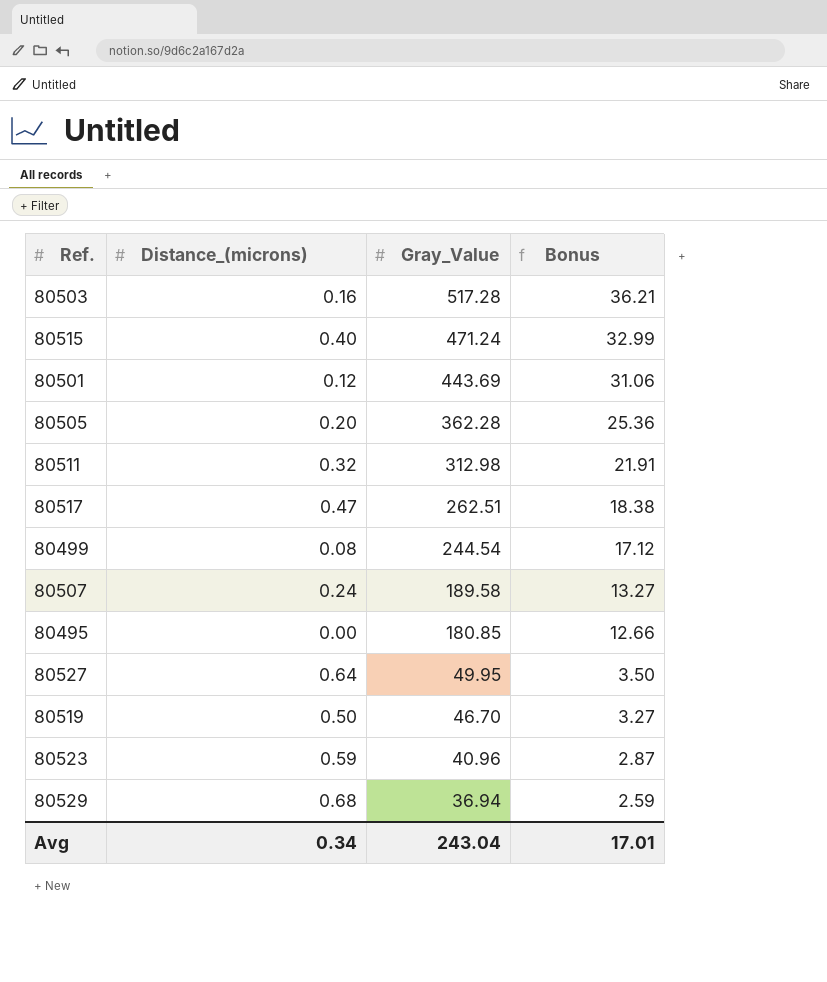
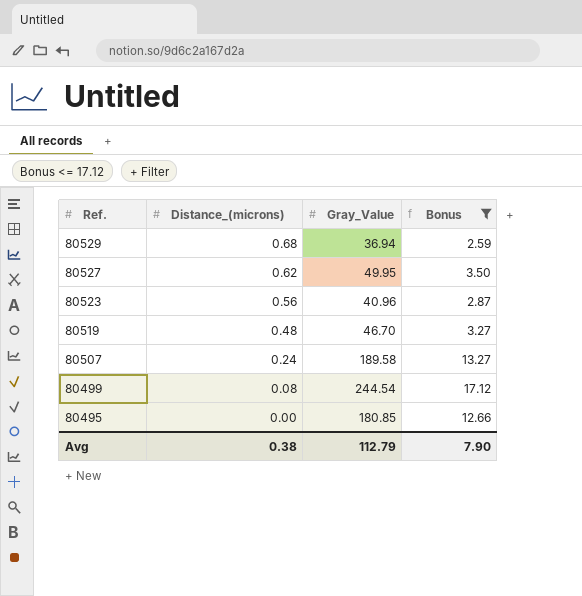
filter: none -> Bonus <= 17.12
row order: Gray_Value descending -> Ref. descending
80527 | Distance_(microns): 0.64 -> 0.62
80523 | Distance_(microns): 0.59 -> 0.56
80519 | Distance_(microns): 0.50 -> 0.48
Avg | Distance_(microns): 0.34 -> 0.38
Avg | Gray_Value: 243.04 -> 112.79
Avg | Bonus: 17.01 -> 7.90

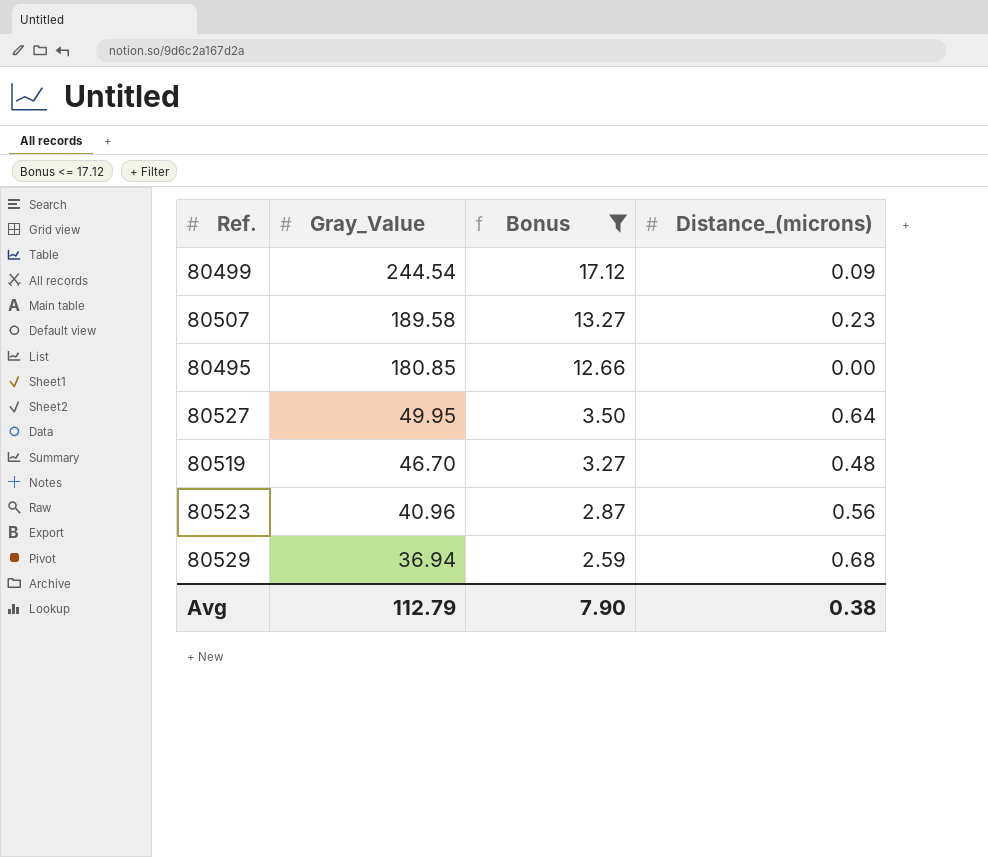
row order: Ref. descending -> Gray_Value descending
column Distance_(microns) | position: 2 -> 4
80499 | Distance_(microns): 0.08 -> 0.09
80507 | Distance_(microns): 0.24 -> 0.23
80527 | Distance_(microns): 0.62 -> 0.64

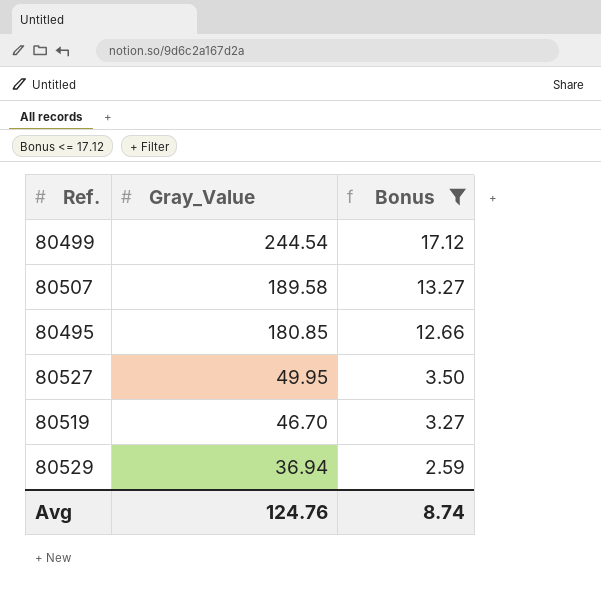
column Distance_(microns) | position: 4 -> none
row 80523: 40.96 | 2.87 | 0.56 -> none
Avg | Gray_Value: 112.79 -> 124.76
Avg | Bonus: 7.90 -> 8.74

